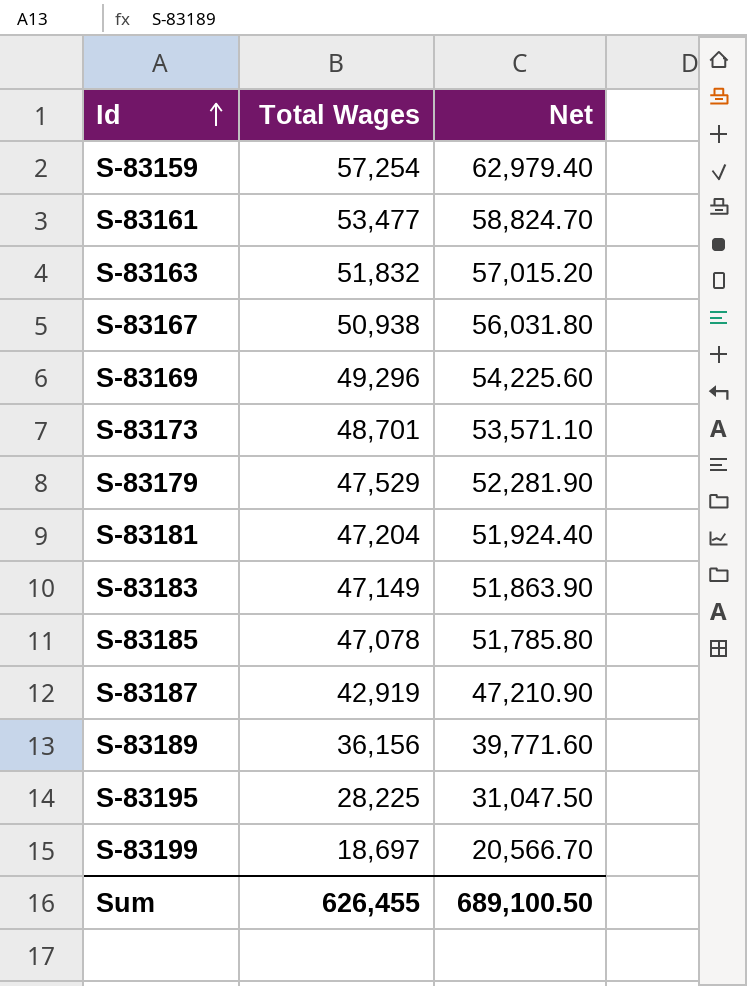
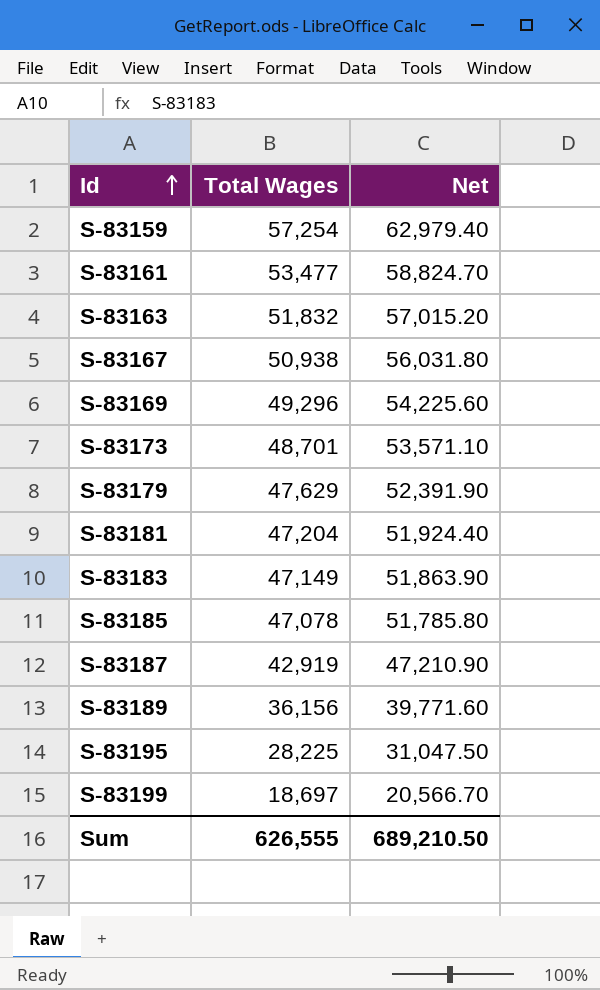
S-83179 | Total Wages: 47,529 -> 47,629
S-83179 | Net: 52,281.90 -> 52,391.90
Sum | Total Wages: 626,455 -> 626,555
Sum | Net: 689,100.50 -> 689,210.50

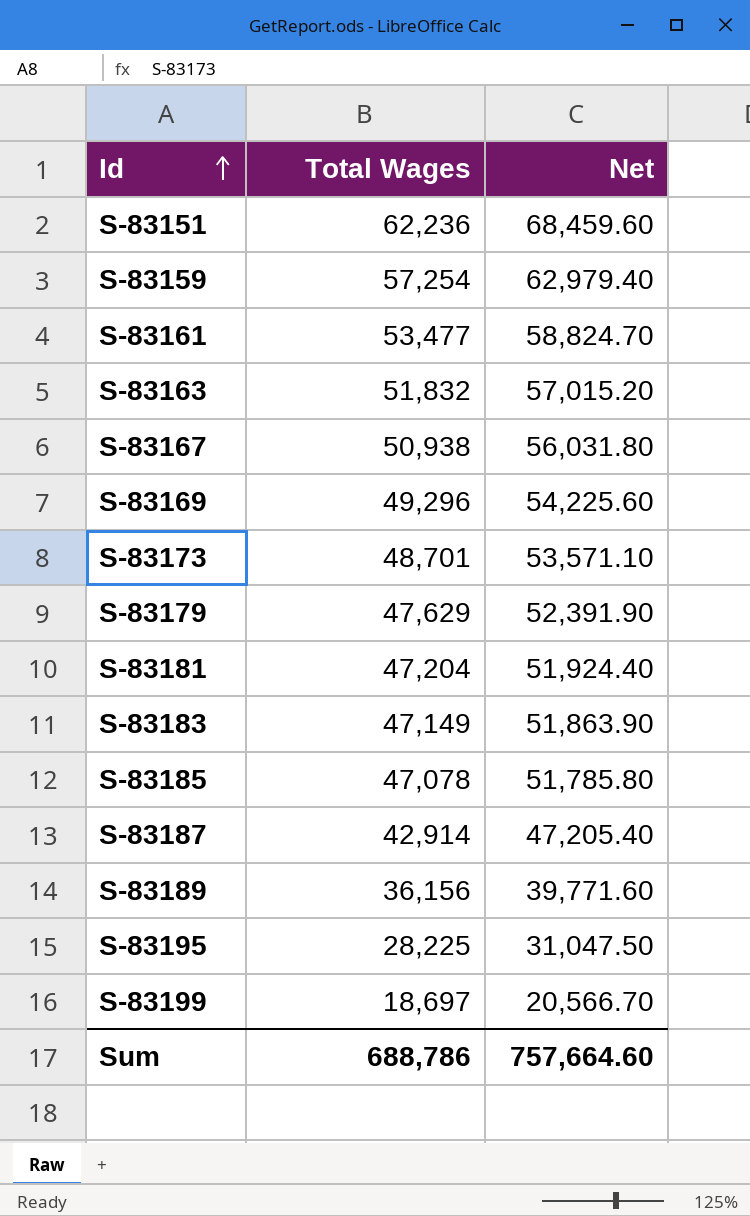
row S-83151: none -> 62,236 | 68,459.60
S-83187 | Total Wages: 42,919 -> 42,914
S-83187 | Net: 47,210.90 -> 47,205.40
Sum | Total Wages: 626,555 -> 688,786
Sum | Net: 689,210.50 -> 757,664.60

